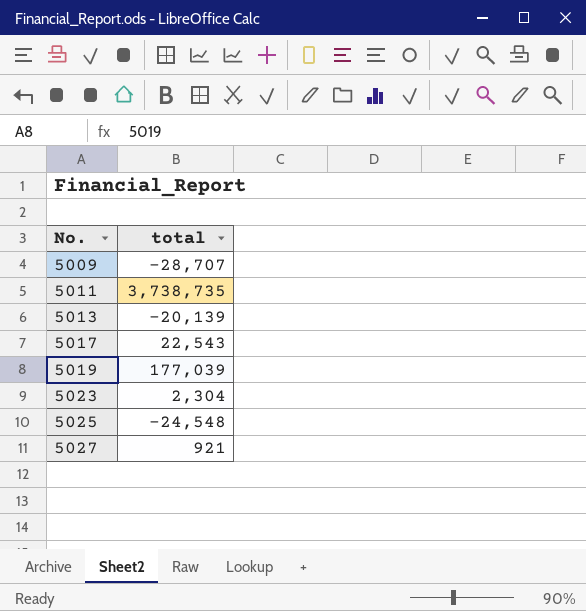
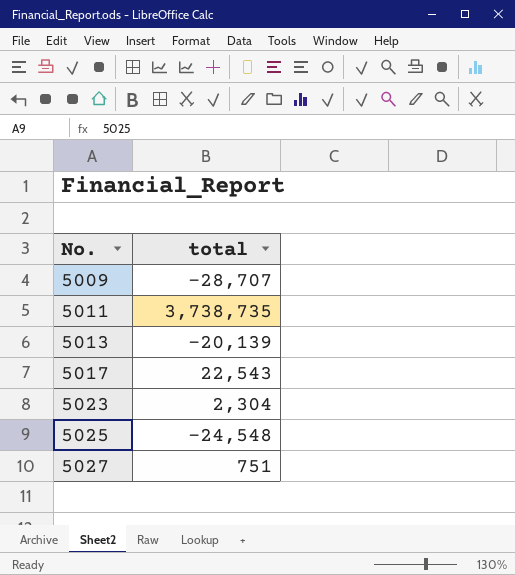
row 5019: 177,039 -> none
5027 | total: 921 -> 751

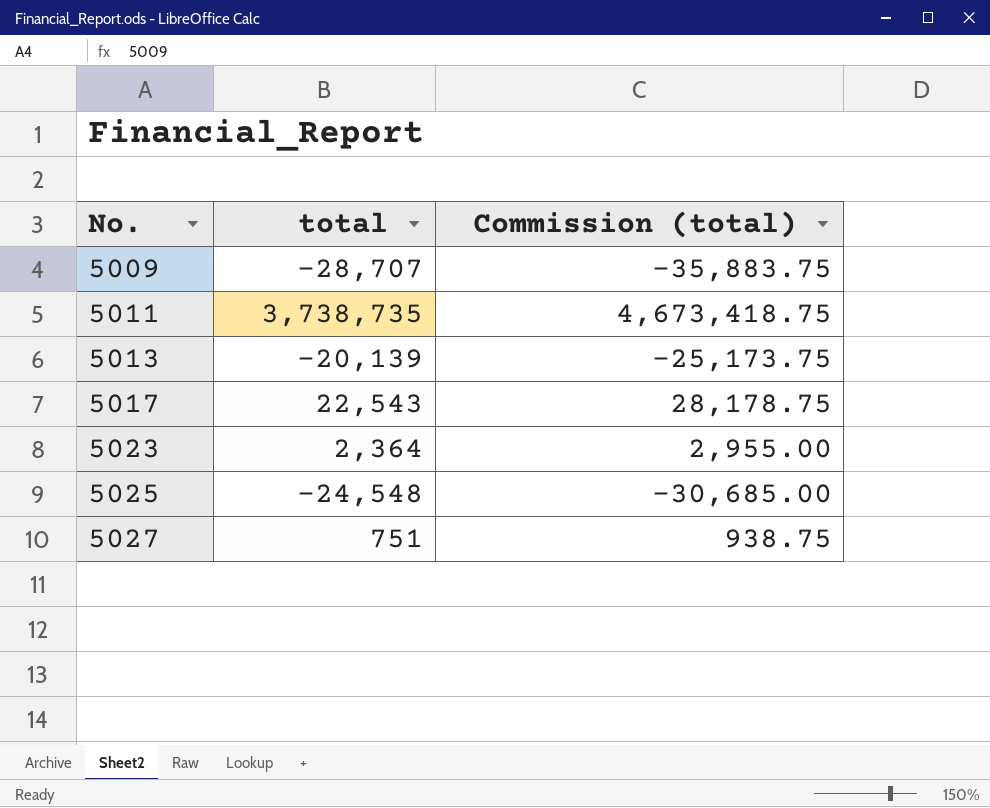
column Commission (total) | formula: none -> [total] * 1.25
5023 | total: 2,304 -> 2,364

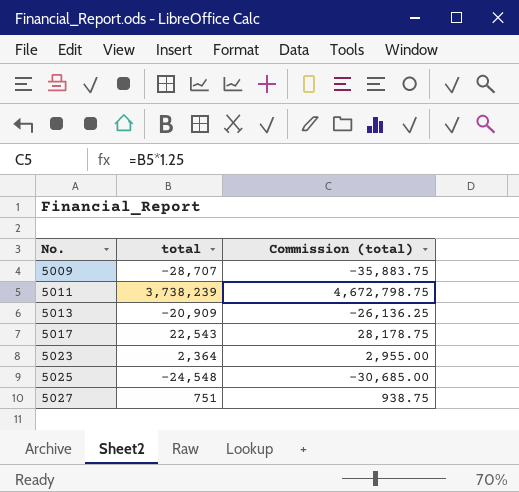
5011 | total: 3,738,735 -> 3,738,239
5011 | Commission (total): 4,673,418.75 -> 4,672,798.75
5013 | total: -20,139 -> -20,909
5013 | Commission (total): -25,173.75 -> -26,136.25

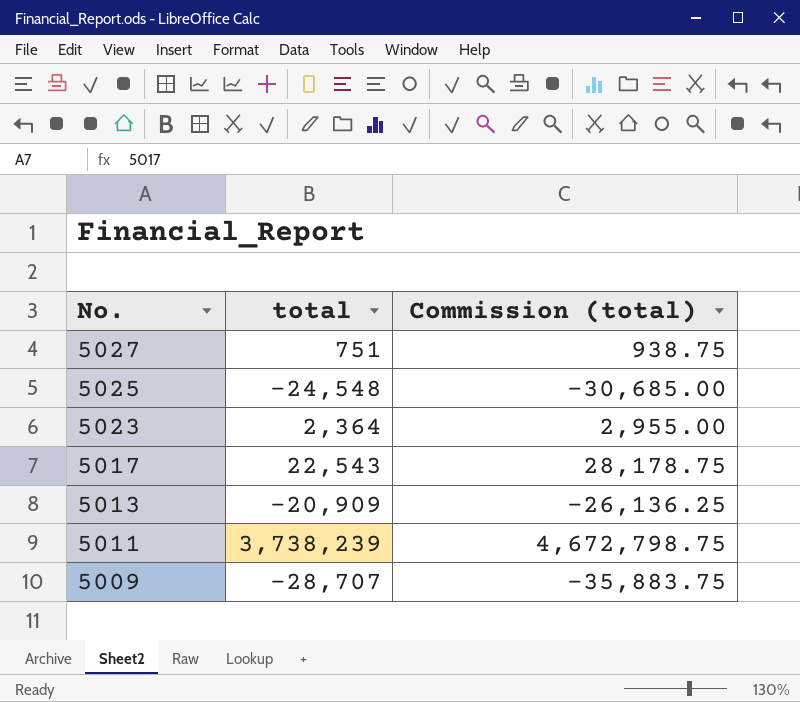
row order: No. ascending -> No. descending

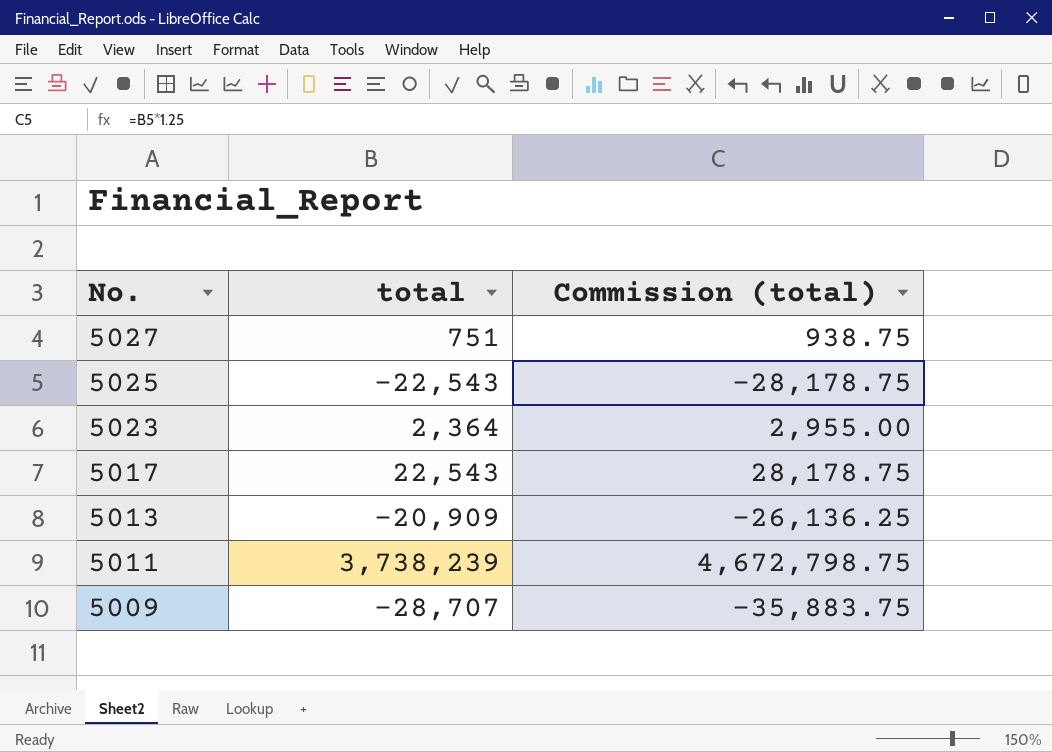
5025 | total: -24,548 -> -22,543
5025 | Commission (total): -30,685.00 -> -28,178.75

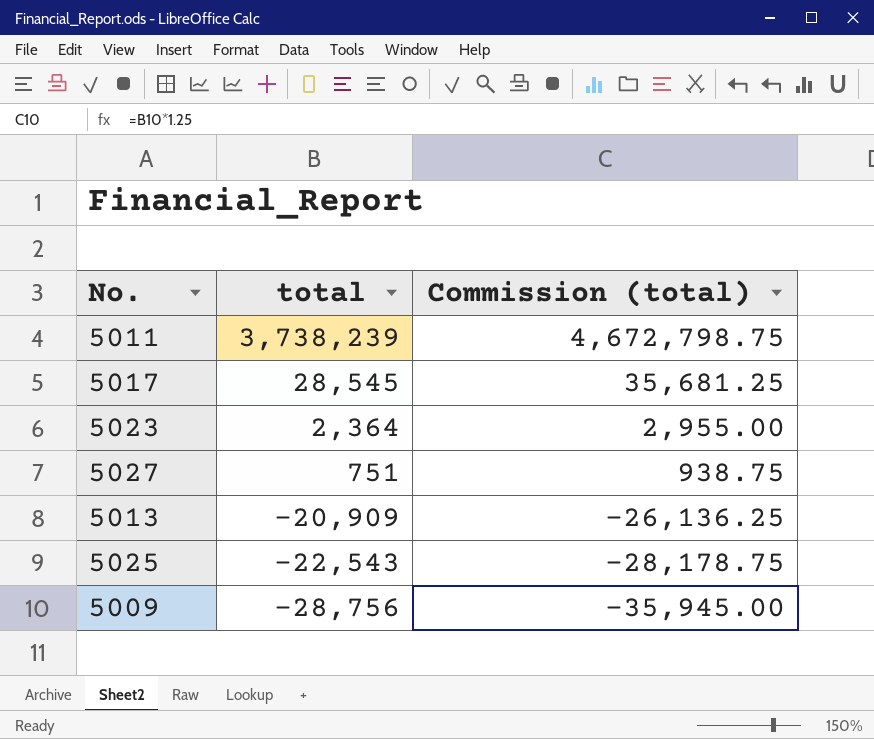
row order: No. descending -> total descending
5017 | total: 22,543 -> 28,545
5017 | Commission (total): 28,178.75 -> 35,681.25
5009 | total: -28,707 -> -28,756
5009 | Commission (total): -35,883.75 -> -35,945.00

